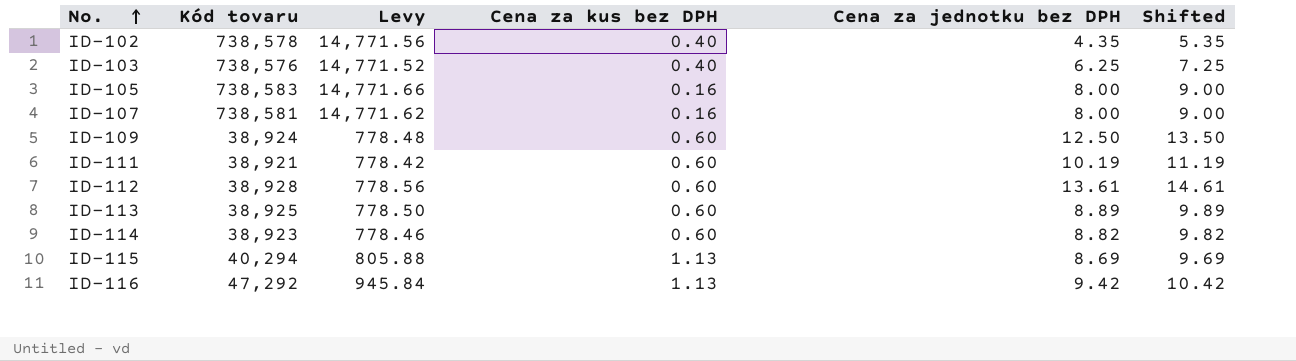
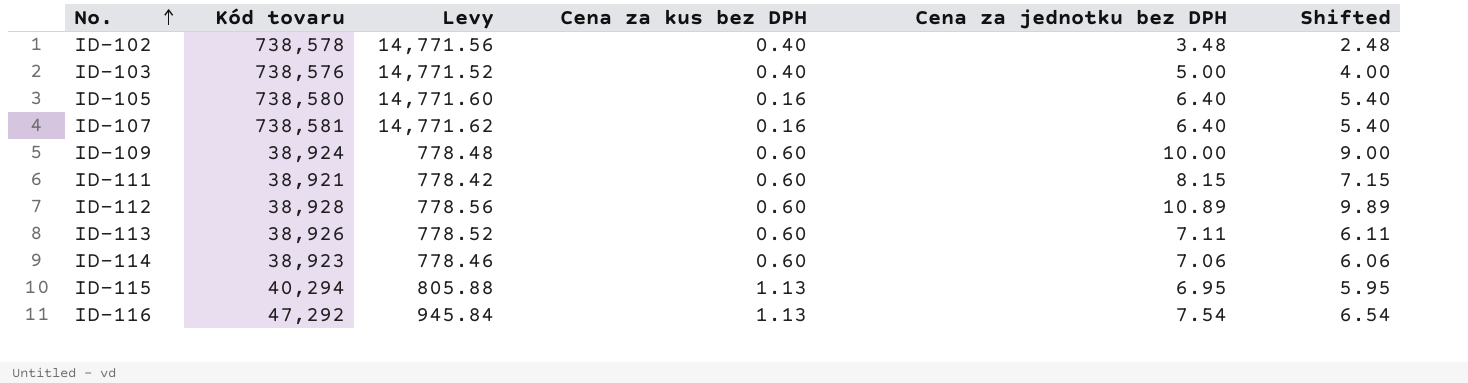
column Shifted | formula: [Cena za jednotku bez DPH] + 1 -> [Cena za jednotku bez DPH] - 1
ID-102 | Cena za jednotku bez DPH: 4.35 -> 3.48
ID-103 | Cena za jednotku bez DPH: 6.25 -> 5.00
ID-105 | Kód tovaru: 738,583 -> 738,580
ID-105 | Levy: 14,771.66 -> 14,771.60
ID-105 | Cena za jednotku bez DPH: 8.00 -> 6.40
ID-107 | Cena za jednotku bez DPH: 8.00 -> 6.40
ID-109 | Cena za jednotku bez DPH: 12.50 -> 10.00
ID-111 | Cena za jednotku bez DPH: 10.19 -> 8.15
ID-112 | Cena za jednotku bez DPH: 13.61 -> 10.89
ID-113 | Kód tovaru: 38,925 -> 38,926
ID-113 | Levy: 778.50 -> 778.52
ID-113 | Cena za jednotku bez DPH: 8.89 -> 7.11
ID-114 | Cena za jednotku bez DPH: 8.82 -> 7.06
ID-115 | Cena za jednotku bez DPH: 8.69 -> 6.95
ID-116 | Cena za jednotku bez DPH: 9.42 -> 7.54

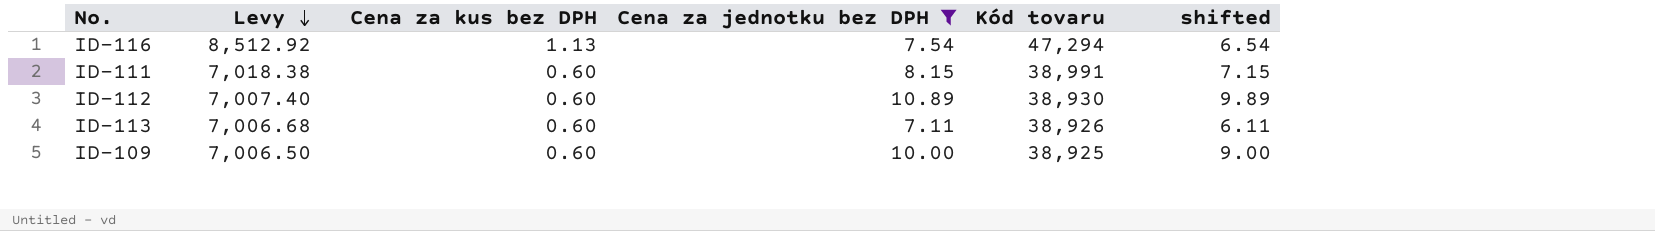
filter: none -> Cena za jednotku bez DPH >= 7.11
row order: No. ascending -> Levy descending
column Levy | formula: [Kód tovaru] * 0.02 -> [Kód tovaru] * 0.18
column Kód tovaru | position: 2 -> 5
column name: Shifted -> shifted
ID-116 | Kód tovaru: 47,292 -> 47,294
ID-111 | Kód tovaru: 38,921 -> 38,991
ID-112 | Kód tovaru: 38,928 -> 38,930
ID-109 | Kód tovaru: 38,924 -> 38,925

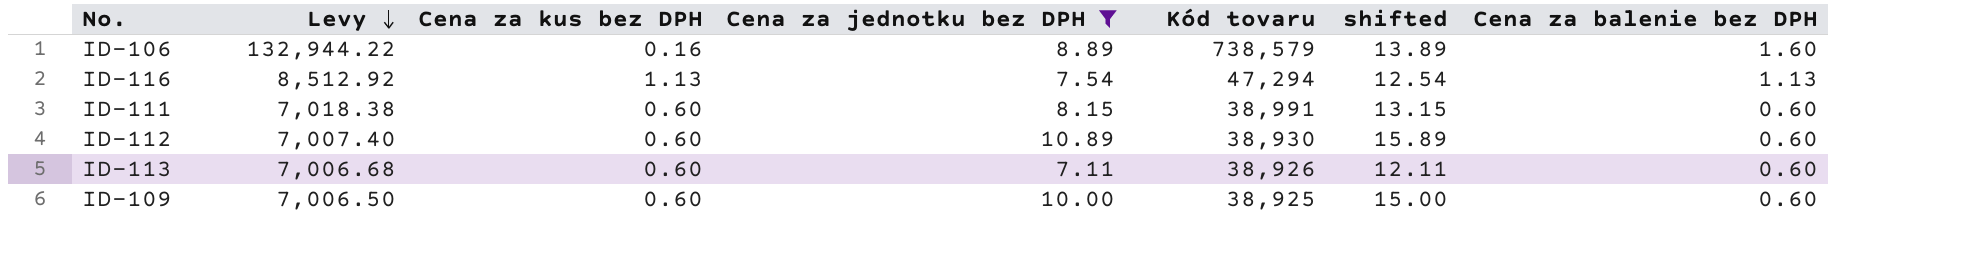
column shifted | formula: [Cena za jednotku bez DPH] - 1 -> [Cena za jednotku bez DPH] + 5
column Cena za balenie bez DPH | position: none -> 7
row ID-106: none -> 132,944.22 | 0.16 | 8.89 | 738,579 | 13.89 | 1.60

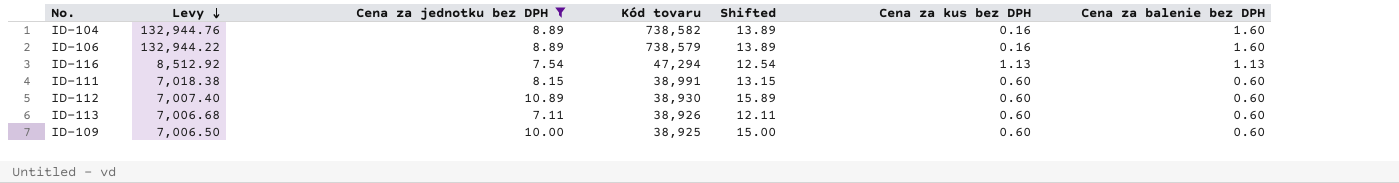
column name: shifted -> Shifted
column Cena za kus bez DPH | position: 3 -> 6
row ID-104: none -> 132,944.76 | 8.89 | 738,582 | 13.89 | 0.16 | 1.60

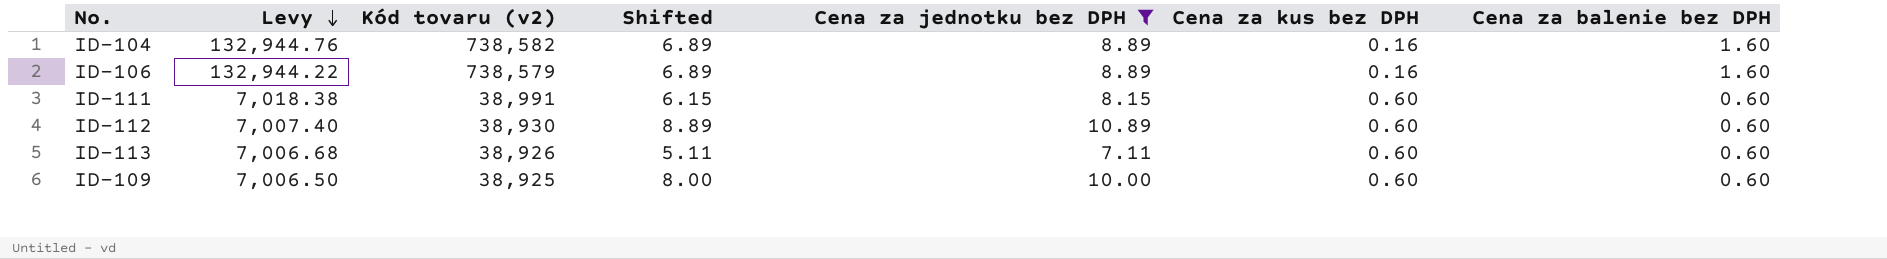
column name: Kód tovaru -> Kód tovaru (v2)
column Shifted | formula: [Cena za jednotku bez DPH] + 5 -> [Cena za jednotku bez DPH] - 2
column Cena za jednotku bez DPH | position: 3 -> 5
row ID-116: 8,512.92 | 7.54 | 47,294 | 12.54 | 1.13 | 1.13 -> none

